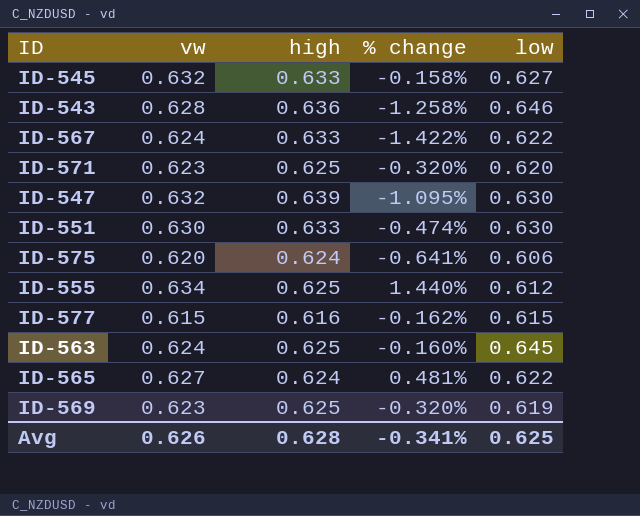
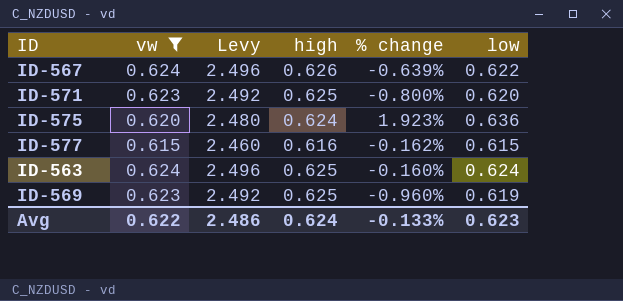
filter: none -> vw <= 0.624
column Levy | formula: none -> [vw] * 4
column % change | formula: ([vw] - [high]) / [high] -> ([low] - [high]) / [high]
ID-567 | high: 0.633 -> 0.626
ID-575 | low: 0.606 -> 0.636
ID-563 | low: 0.645 -> 0.624
Avg | vw: 0.626 -> 0.622
Avg | high: 0.628 -> 0.624
Avg | % change: -0.341% -> -0.133%
Avg | low: 0.625 -> 0.623

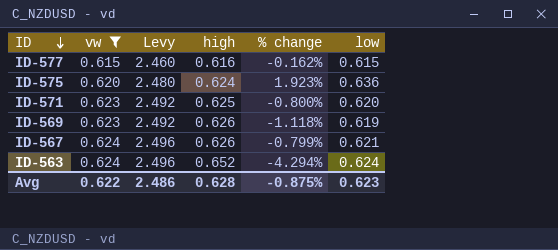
row order: none -> ID descending
ID-569 | high: 0.625 -> 0.626
ID-569 | % change: -0.960% -> -1.118%
ID-567 | % change: -0.639% -> -0.799%
ID-567 | low: 0.622 -> 0.621
ID-563 | high: 0.625 -> 0.652
ID-563 | % change: -0.160% -> -4.294%
Avg | high: 0.624 -> 0.628
Avg | % change: -0.133% -> -0.875%

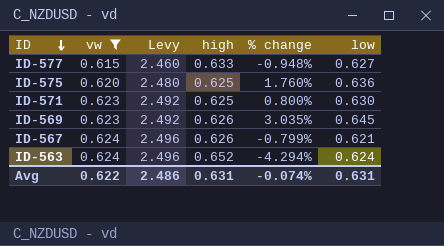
ID-577 | high: 0.616 -> 0.633
ID-577 | % change: -0.162% -> -0.948%
ID-577 | low: 0.615 -> 0.627
ID-575 | high: 0.624 -> 0.625
ID-575 | % change: 1.923% -> 1.760%
ID-571 | % change: -0.800% -> 0.800%
ID-571 | low: 0.620 -> 0.630
ID-569 | % change: -1.118% -> 3.035%
ID-569 | low: 0.619 -> 0.645
Avg | high: 0.628 -> 0.631
Avg | % change: -0.875% -> -0.074%
Avg | low: 0.623 -> 0.631

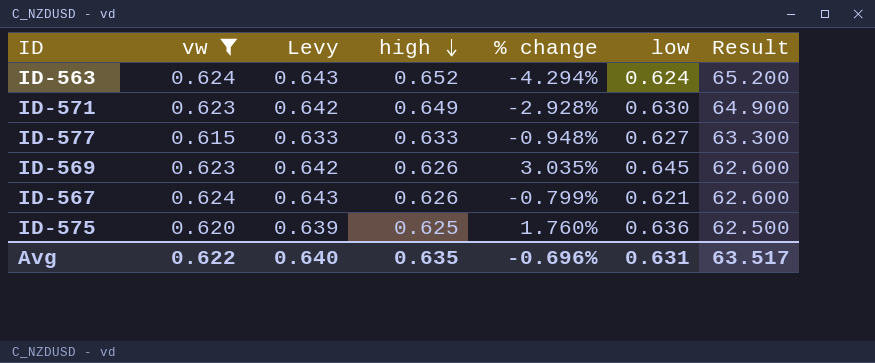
row order: ID descending -> high descending
column Levy | formula: [vw] * 4 -> [vw] * 1.03
column Result | formula: none -> [high] * 100
ID-571 | high: 0.625 -> 0.649
ID-571 | % change: 0.800% -> -2.928%
Avg | Levy: 2.486 -> 0.640
Avg | high: 0.631 -> 0.635
Avg | % change: -0.074% -> -0.696%

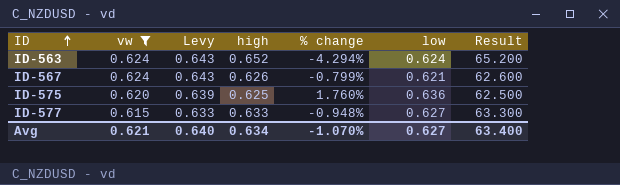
row order: high descending -> ID ascending
row ID-571: 0.623 | 0.642 | 0.649 | -2.928% | 0.630 | 64.900 -> none
row ID-569: 0.623 | 0.642 | 0.626 | 3.035% | 0.645 | 62.600 -> none
Avg | vw: 0.622 -> 0.621
Avg | high: 0.635 -> 0.634
Avg | % change: -0.696% -> -1.070%
Avg | low: 0.631 -> 0.627
Avg | Result: 63.517 -> 63.400

